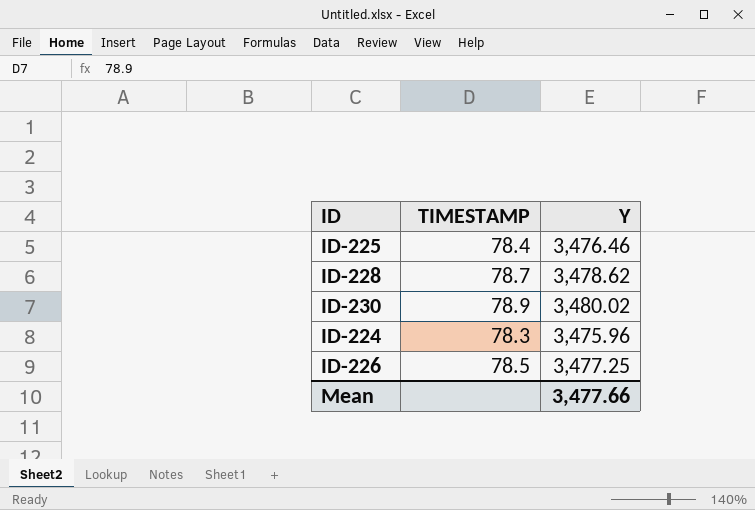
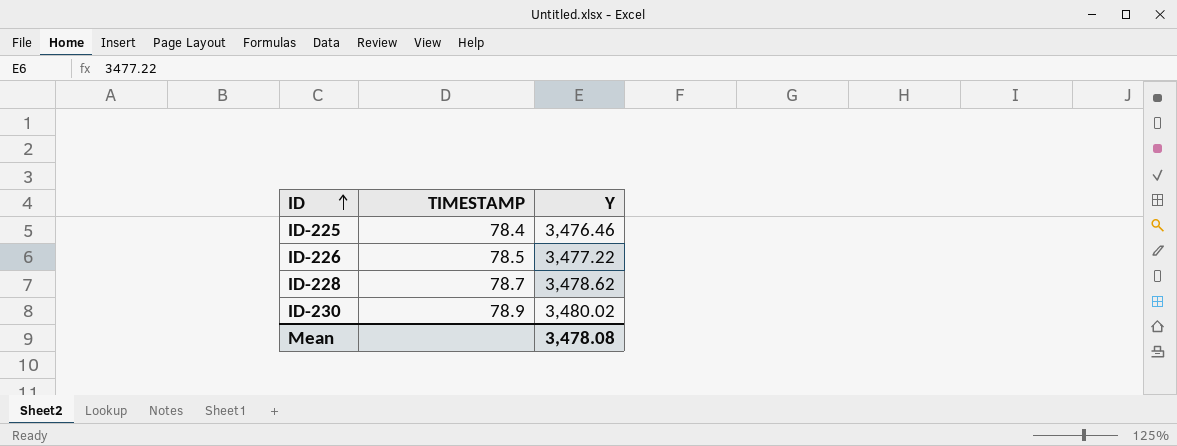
row order: none -> ID ascending
row ID-224: 78.3 | 3,475.96 -> none
ID-226 | Y: 3,477.25 -> 3,477.22
Mean | Y: 3,477.66 -> 3,478.08

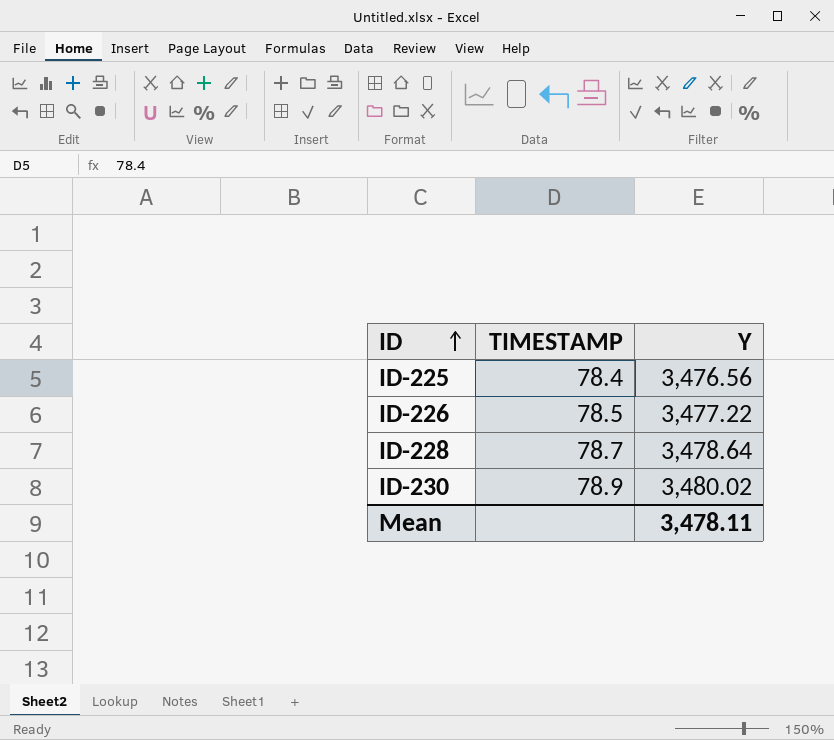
ID-225 | Y: 3,476.46 -> 3,476.56
ID-228 | Y: 3,478.62 -> 3,478.64
Mean | Y: 3,478.08 -> 3,478.11

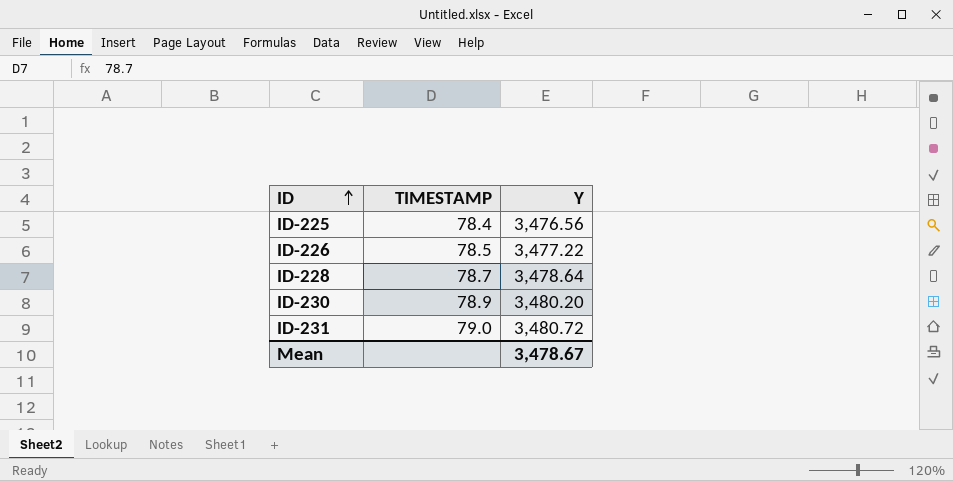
ID-230 | Y: 3,480.02 -> 3,480.20
row ID-231: none -> 79.0 | 3,480.72
Mean | Y: 3,478.11 -> 3,478.67

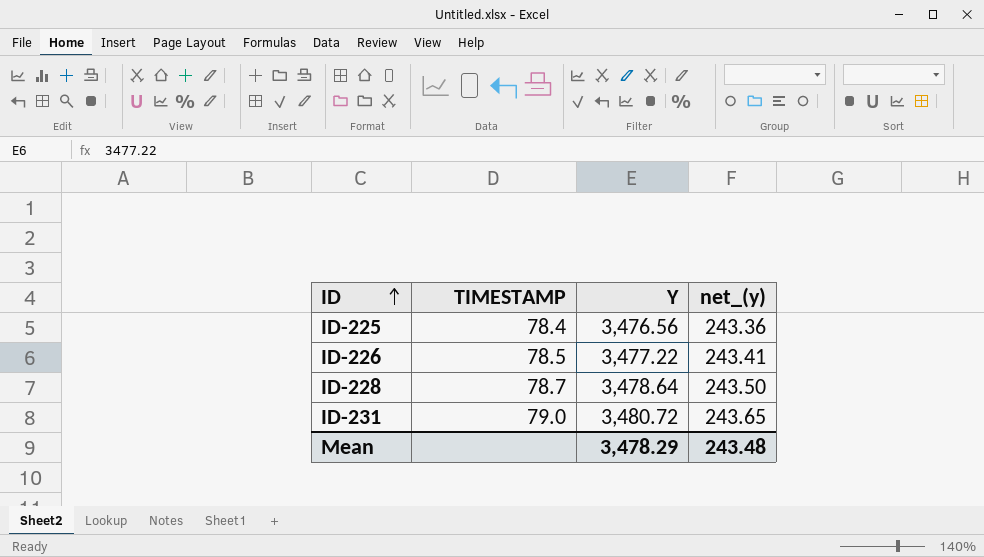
column net_(y) | formula: none -> [Y] * 0.07
row ID-230: 78.9 | 3,480.20 -> none
Mean | Y: 3,478.67 -> 3,478.29

